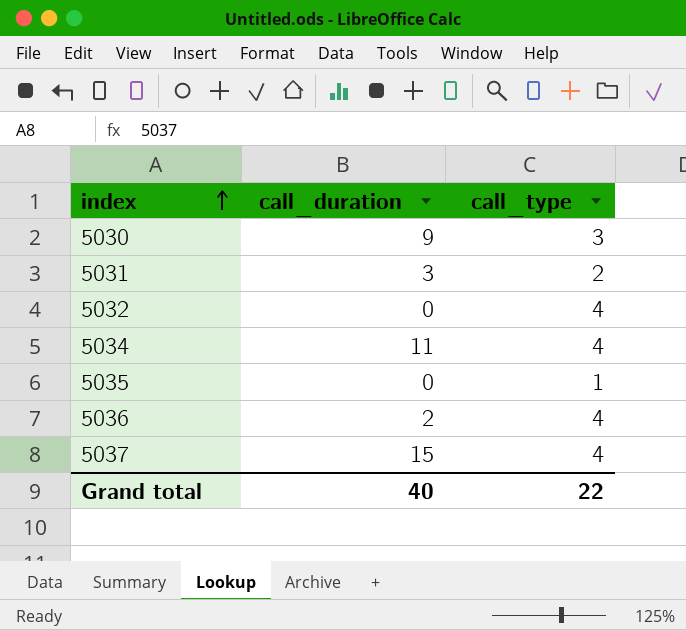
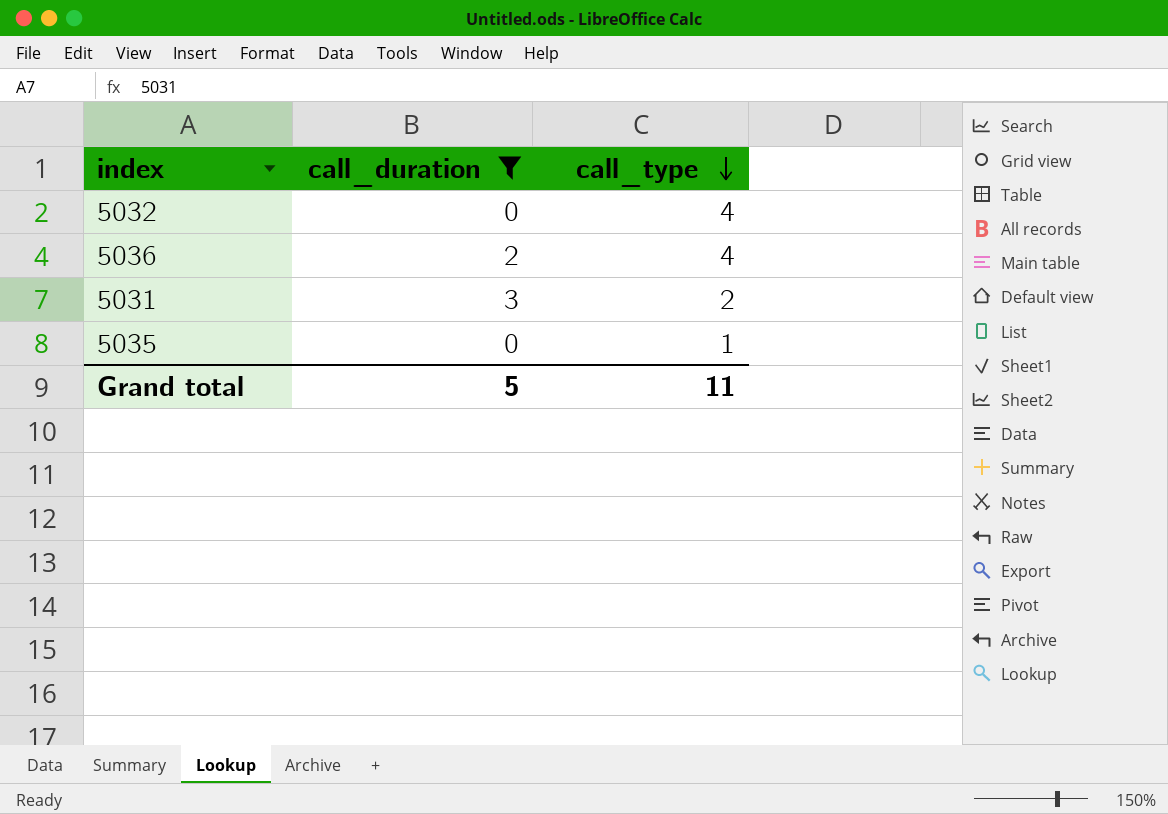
filter: none -> call_duration <= 3
row order: index ascending -> call_type descending
Grand total | call_duration: 40 -> 5
Grand total | call_type: 22 -> 11

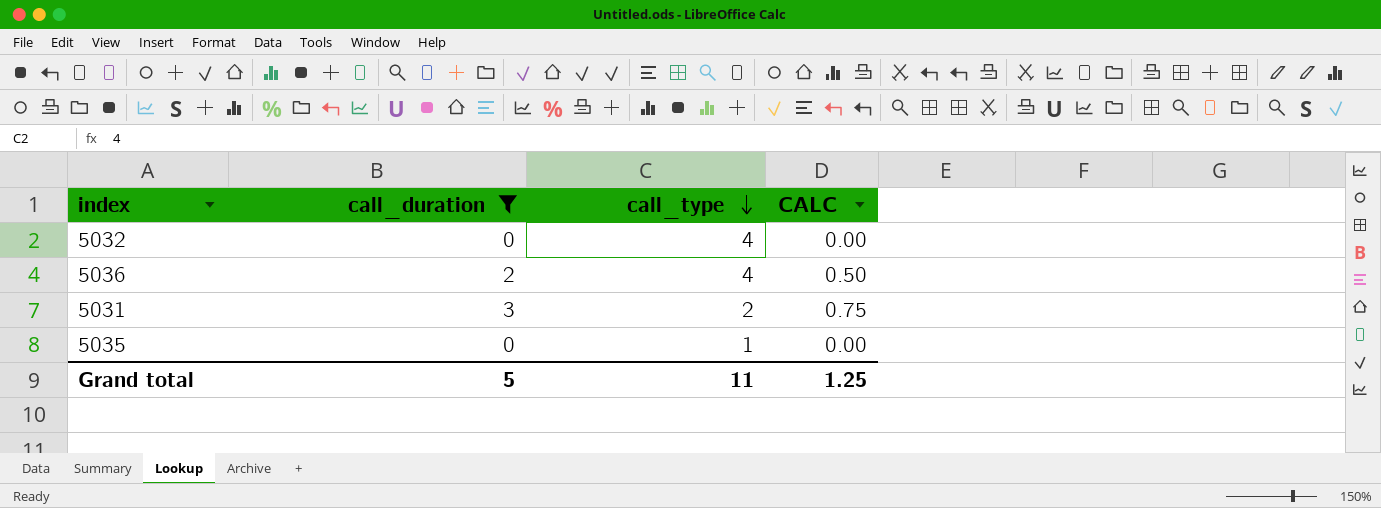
column CALC | formula: none -> [call_duration] * 0.25

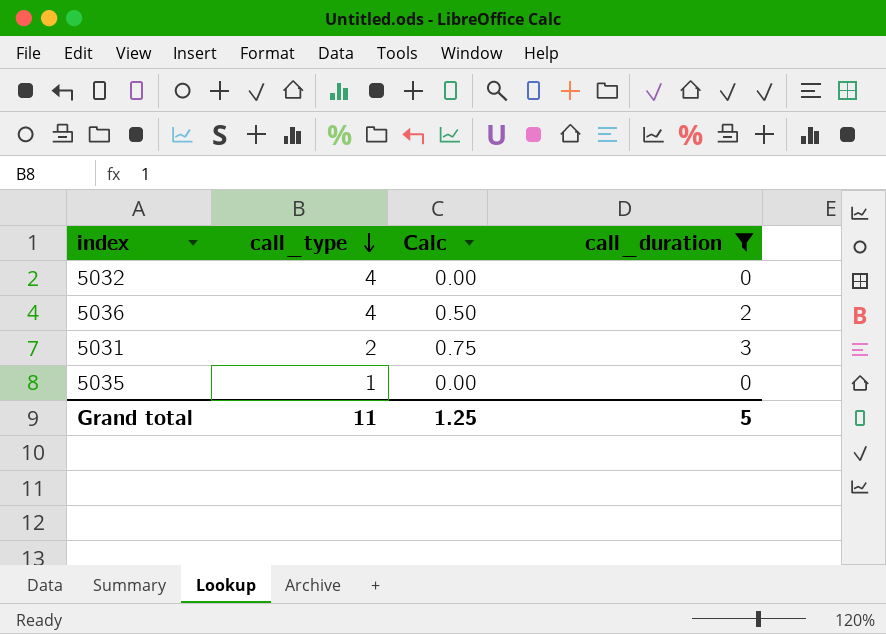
column name: CALC -> Calc
column call_duration | position: 2 -> 4

